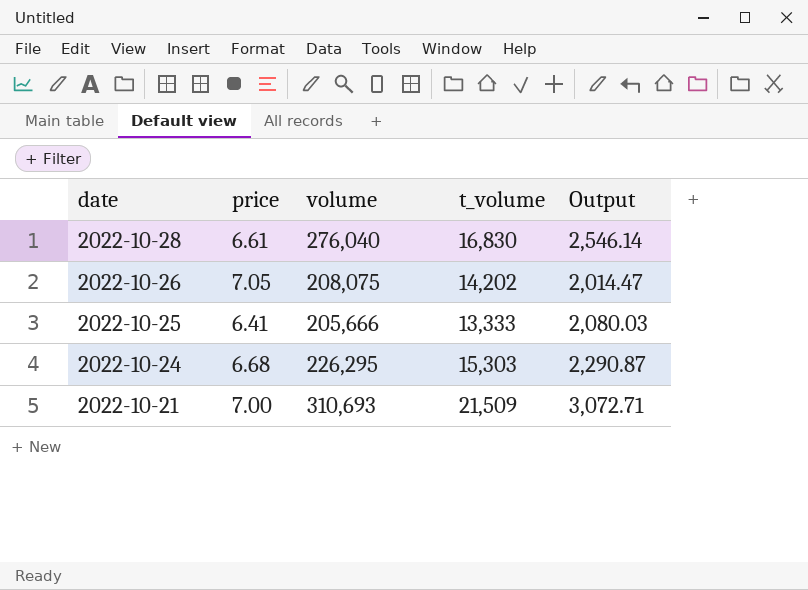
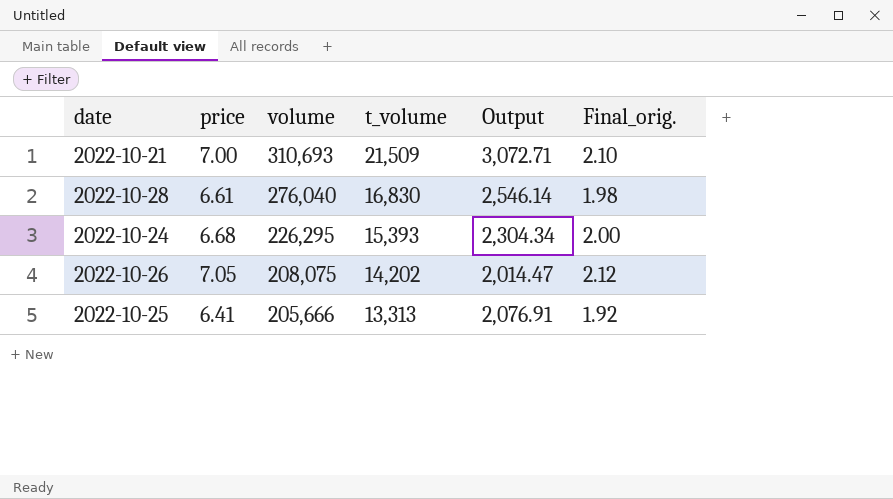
row order: date descending -> volume descending
column Final_orig. | formula: none -> [price] * 0.3
2022-10-24 | t_volume: 15,303 -> 15,393
2022-10-24 | Output: 2,290.87 -> 2,304.34
2022-10-25 | t_volume: 13,333 -> 13,313
2022-10-25 | Output: 2,080.03 -> 2,076.91

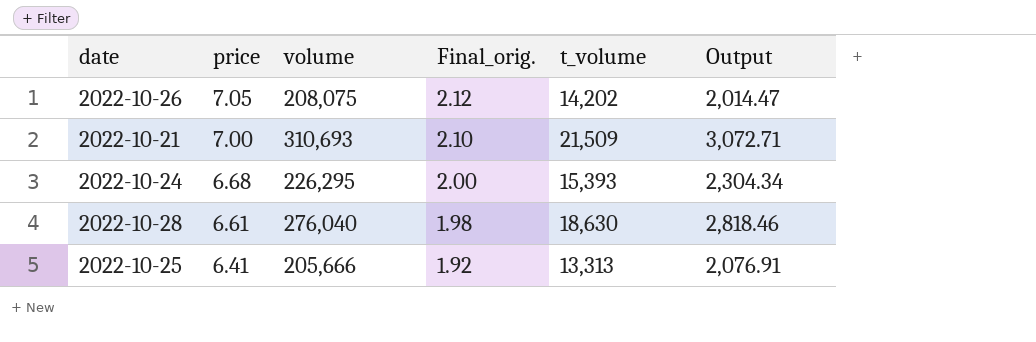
row order: volume descending -> price descending
column Final_orig. | position: 6 -> 4
2022-10-28 | t_volume: 16,830 -> 18,630
2022-10-28 | Output: 2,546.14 -> 2,818.46

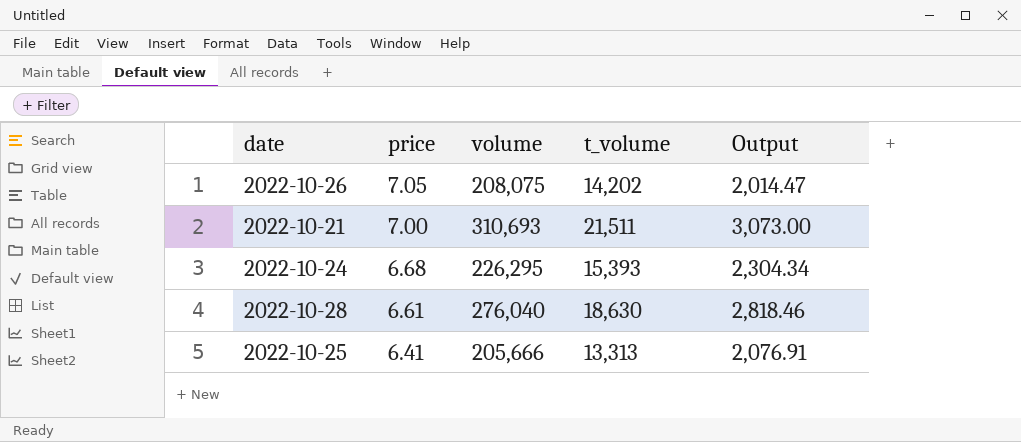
column Final_orig. | formula: [price] * 0.3 -> none
2022-10-21 | t_volume: 21,509 -> 21,511
2022-10-21 | Output: 3,072.71 -> 3,073.00

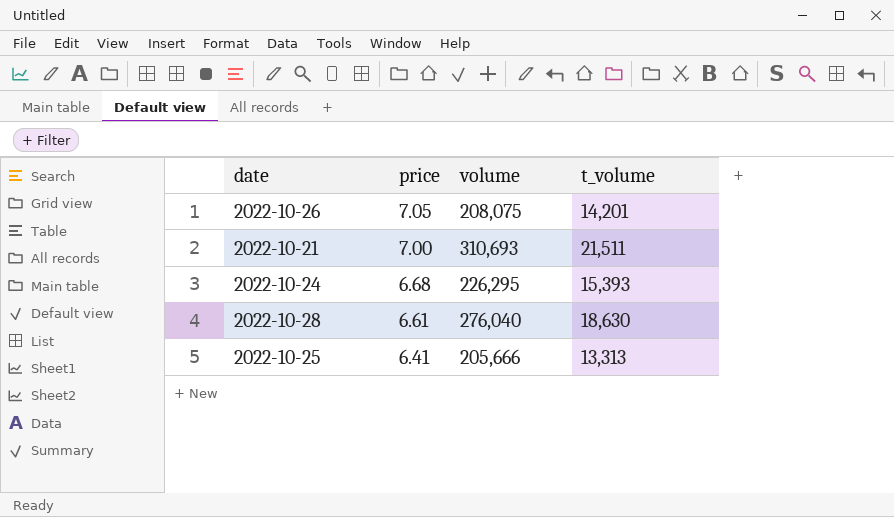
column Output | formula: [t_volume] / [price] -> none
2022-10-26 | t_volume: 14,202 -> 14,201

